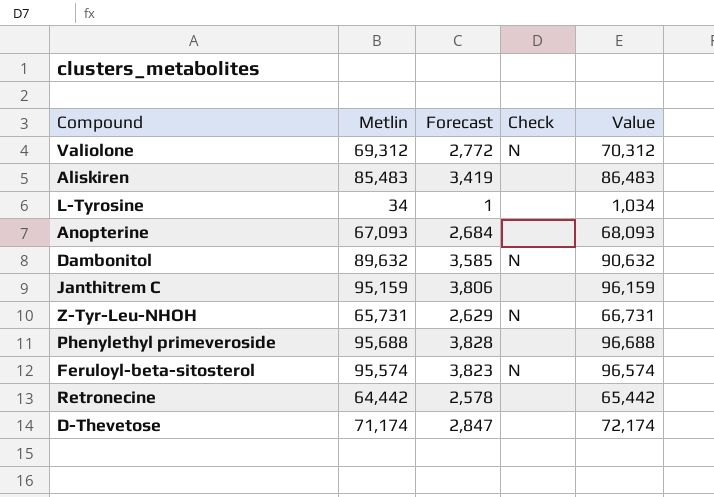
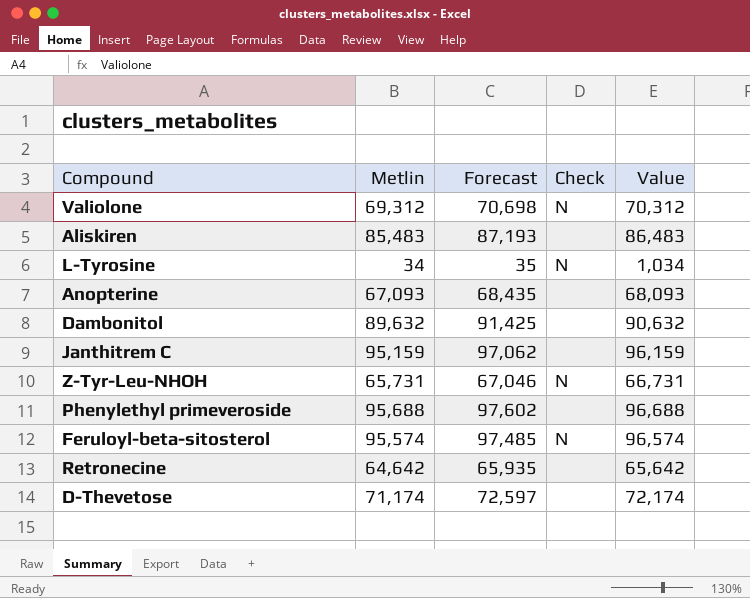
column Forecast | formula: [Metlin] * 0.04 -> [Metlin] * 1.02
L-Tyrosine | Check: none -> N
Dambonitol | Check: N -> none
Retronecine | Metlin: 64,442 -> 64,642
Retronecine | Value: 65,442 -> 65,642

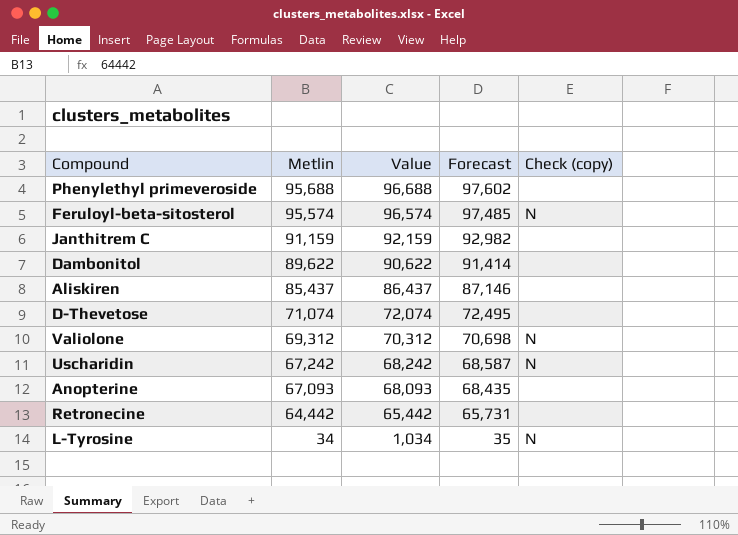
row order: none -> Metlin descending
column Value | position: 5 -> 3
column name: Check -> Check (copy)
row Z-Tyr-Leu-NHOH: 65,731 | 67,046 | N | 66,731 -> none
Janthitrem C | Metlin: 95,159 -> 91,159
Janthitrem C | Value: 96,159 -> 92,159
Janthitrem C | Forecast: 97,062 -> 92,982
Dambonitol | Metlin: 89,632 -> 89,622
Dambonitol | Value: 90,632 -> 90,622
Dambonitol | Forecast: 91,425 -> 91,414
Aliskiren | Metlin: 85,483 -> 85,437
Aliskiren | Value: 86,483 -> 86,437
Aliskiren | Forecast: 87,193 -> 87,146
D-Thevetose | Metlin: 71,174 -> 71,074
D-Thevetose | Value: 72,174 -> 72,074
D-Thevetose | Forecast: 72,597 -> 72,495
row Uscharidin: none -> 67,242 | 68,242 | 68,587 | N
Retronecine | Metlin: 64,642 -> 64,442
Retronecine | Value: 65,642 -> 65,442
Retronecine | Forecast: 65,935 -> 65,731

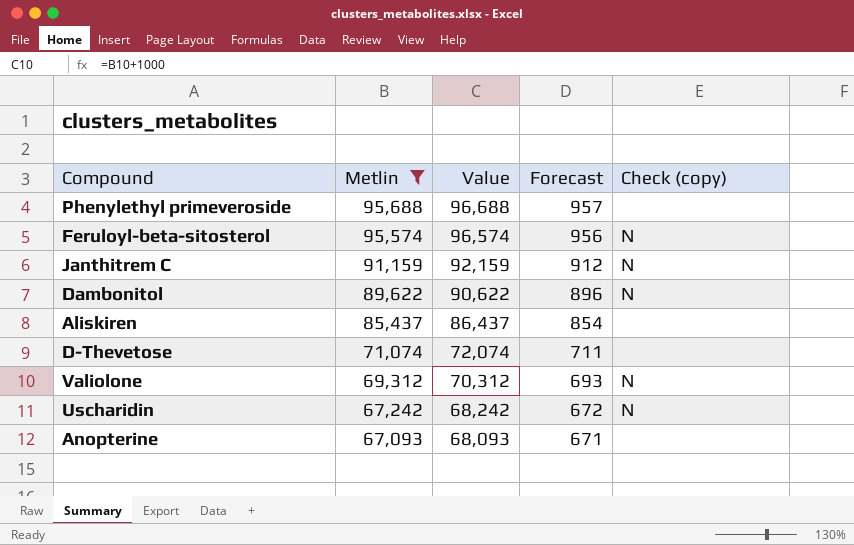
filter: none -> Metlin >= 67,093
column Forecast | formula: [Metlin] * 1.02 -> [Metlin] * 0.01
Janthitrem C | Check (copy): none -> N
Dambonitol | Check (copy): none -> N

